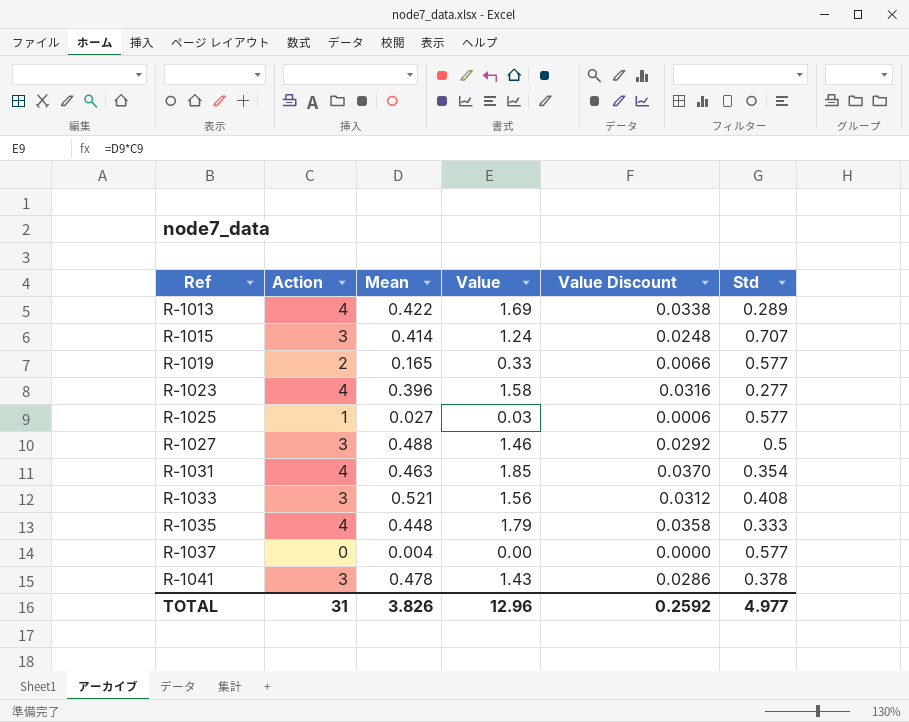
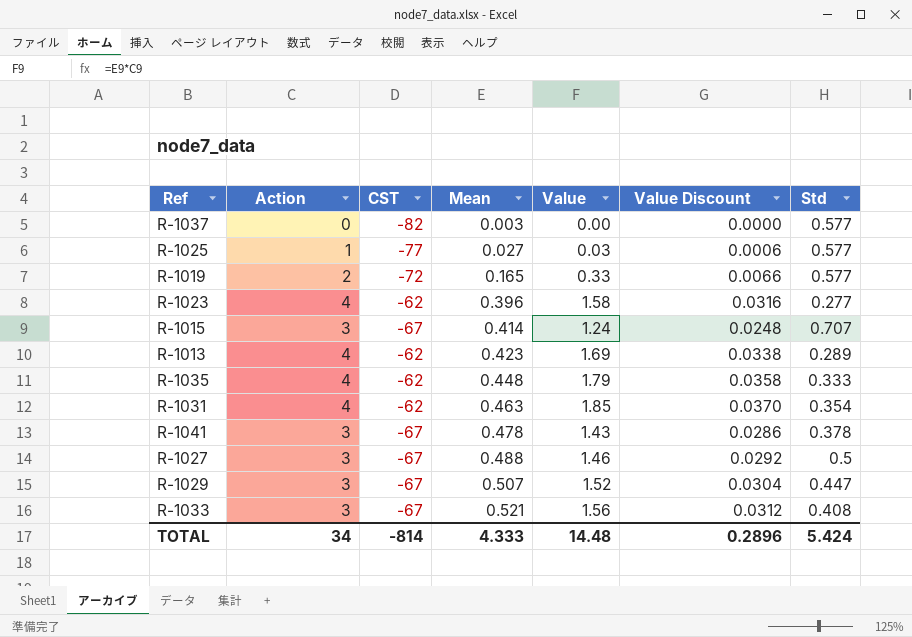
row order: Ref ascending -> Mean ascending
column CST | position: none -> 3
R-1037 | Mean: 0.004 -> 0.003
R-1013 | Mean: 0.422 -> 0.423
row R-1029: none -> 3 | -67 | 0.507 | 1.52 | 0.0304 | 0.447
TOTAL | Action: 31 -> 34
TOTAL | Mean: 3.826 -> 4.333
TOTAL | Value: 12.96 -> 14.48
TOTAL | Value Discount: 0.2592 -> 0.2896
TOTAL | Std: 4.977 -> 5.424

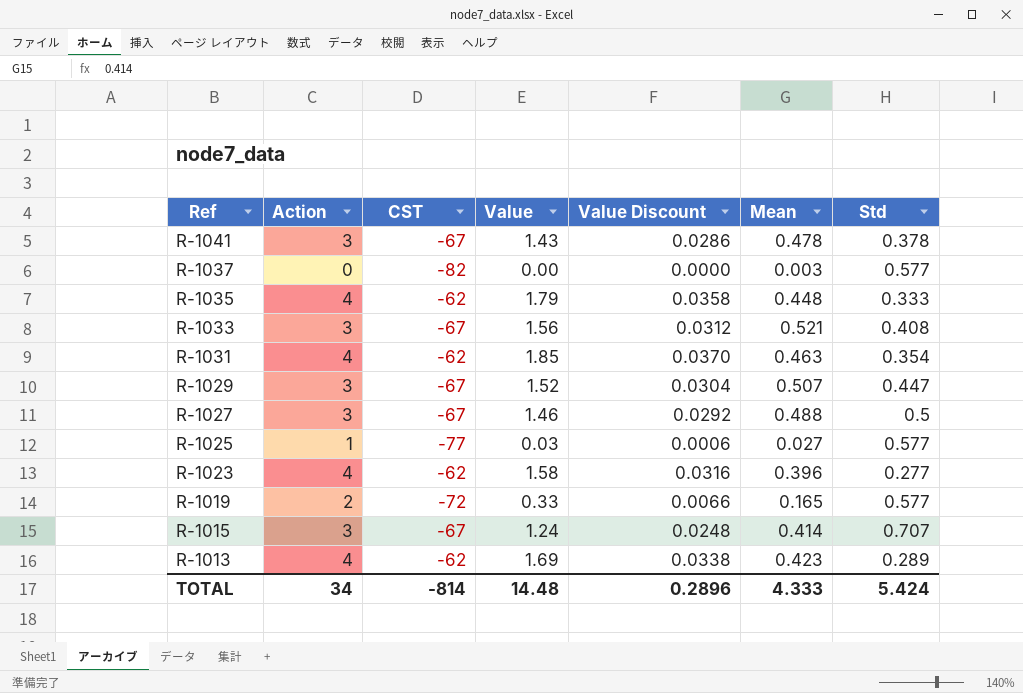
row order: Mean ascending -> Ref descending
column Mean | position: 4 -> 6

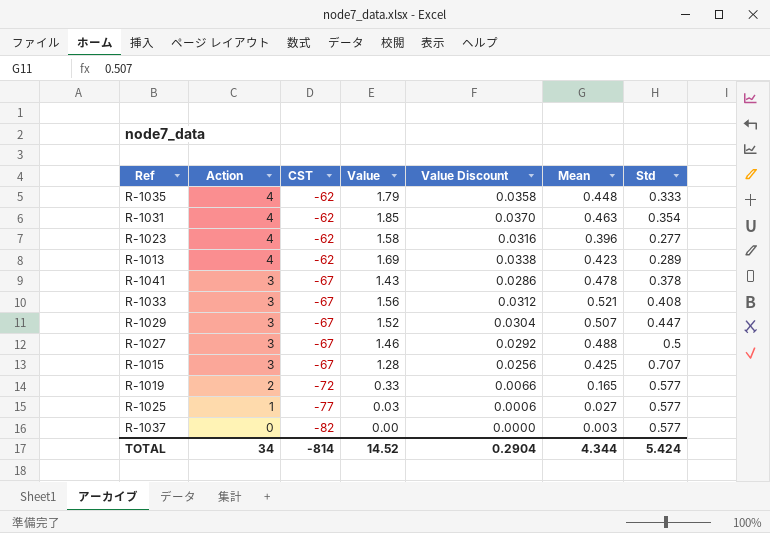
row order: Ref descending -> Action descending
R-1015 | Value: 1.24 -> 1.28
R-1015 | Value Discount: 0.0248 -> 0.0256
R-1015 | Mean: 0.414 -> 0.425
TOTAL | Value: 14.48 -> 14.52
TOTAL | Value Discount: 0.2896 -> 0.2904
TOTAL | Mean: 4.333 -> 4.344

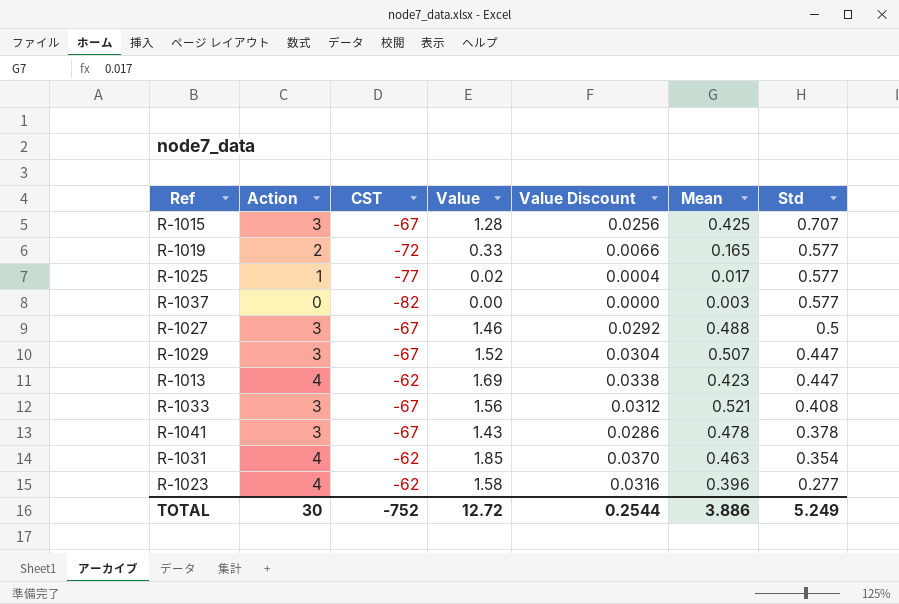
row order: Action descending -> Std descending
row R-1035: 4 | -62 | 1.79 | 0.0358 | 0.448 | 0.333 -> none
R-1025 | Value: 0.03 -> 0.02
R-1025 | Value Discount: 0.0006 -> 0.0004
R-1025 | Mean: 0.027 -> 0.017
R-1013 | Std: 0.289 -> 0.447
TOTAL | Action: 34 -> 30
TOTAL | CST: -814 -> -752
TOTAL | Value: 14.52 -> 12.72
TOTAL | Value Discount: 0.2904 -> 0.2544
TOTAL | Mean: 4.344 -> 3.886
TOTAL | Std: 5.424 -> 5.249

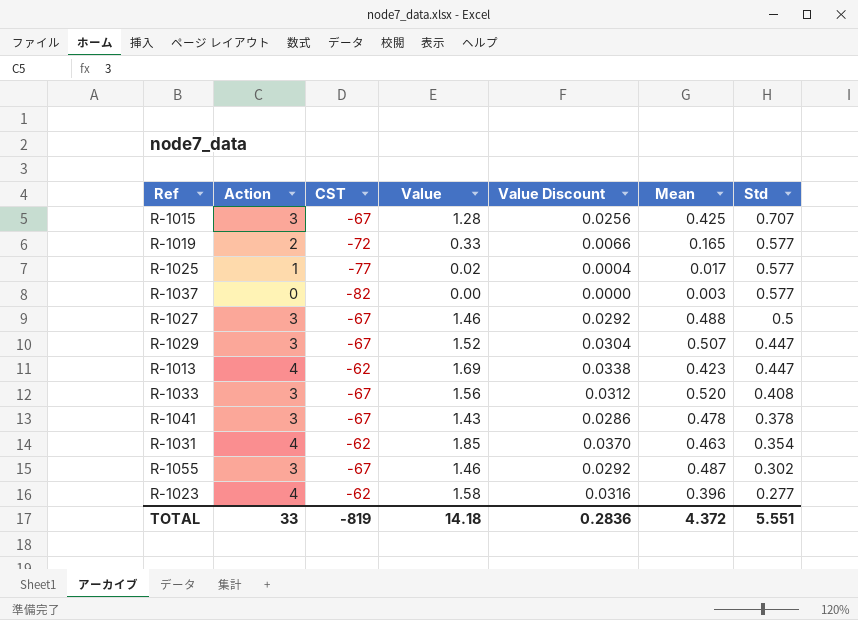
R-1033 | Mean: 0.521 -> 0.520
row R-1055: none -> 3 | -67 | 1.46 | 0.0292 | 0.487 | 0.302
TOTAL | Action: 30 -> 33
TOTAL | CST: -752 -> -819
TOTAL | Value: 12.72 -> 14.18
TOTAL | Value Discount: 0.2544 -> 0.2836
TOTAL | Mean: 3.886 -> 4.372
TOTAL | Std: 5.249 -> 5.551

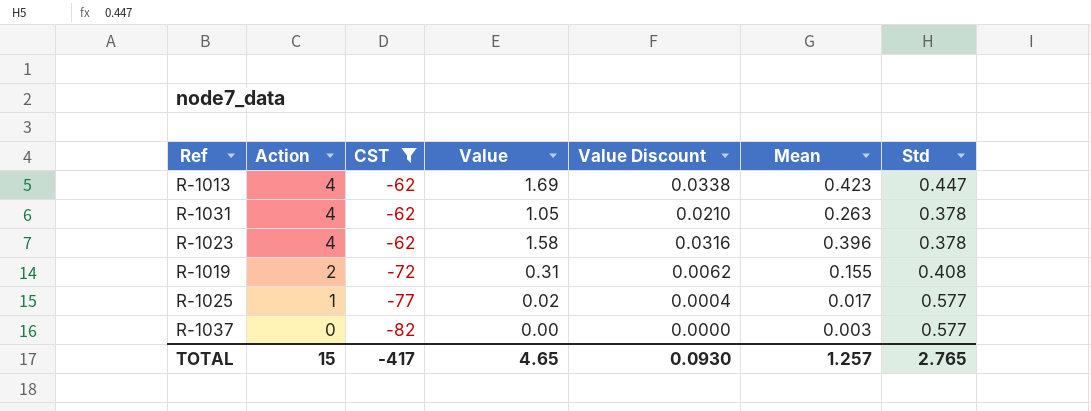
filter: none -> CST != -67
row order: Std descending -> Action descending
R-1031 | Value: 1.85 -> 1.05
R-1031 | Value Discount: 0.0370 -> 0.0210
R-1031 | Mean: 0.463 -> 0.263
R-1031 | Std: 0.354 -> 0.378
R-1023 | Std: 0.277 -> 0.378
R-1019 | Value: 0.33 -> 0.31
R-1019 | Value Discount: 0.0066 -> 0.0062
R-1019 | Mean: 0.165 -> 0.155
R-1019 | Std: 0.577 -> 0.408
TOTAL | Action: 33 -> 15
TOTAL | CST: -819 -> -417
TOTAL | Value: 14.18 -> 4.65
TOTAL | Value Discount: 0.2836 -> 0.0930
TOTAL | Mean: 4.372 -> 1.257
TOTAL | Std: 5.551 -> 2.765

